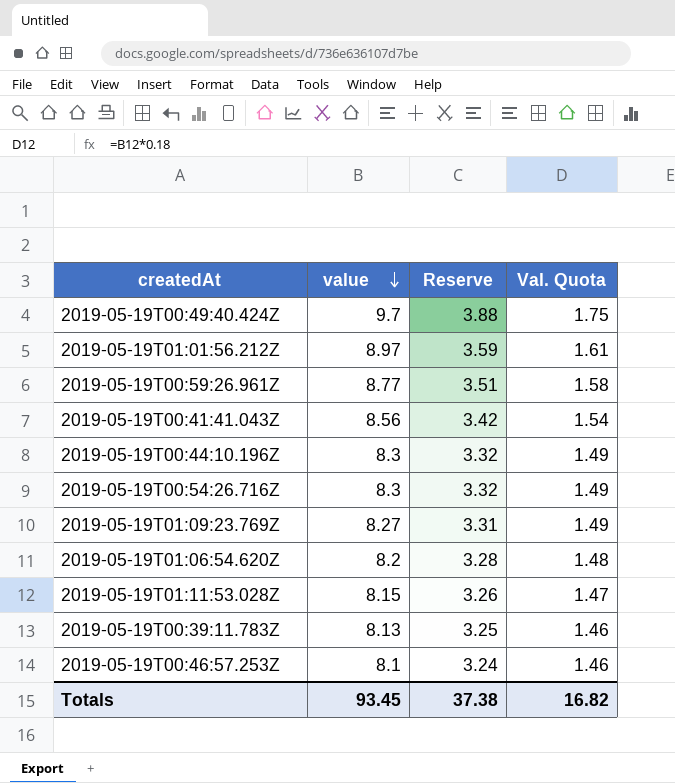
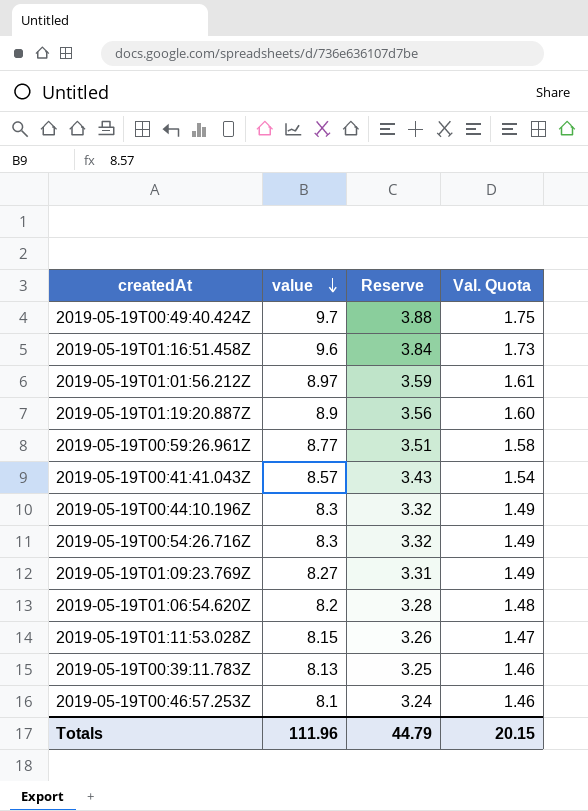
row 2019-05-19T01:16:51.458Z: none -> 9.6 | 3.84 | 1.73
row 2019-05-19T01:19:20.887Z: none -> 8.9 | 3.56 | 1.60
2019-05-19T00:41:41.043Z | value: 8.56 -> 8.57
2019-05-19T00:41:41.043Z | Reserve: 3.42 -> 3.43
Totals | value: 93.45 -> 111.96
Totals | Reserve: 37.38 -> 44.79
Totals | Val. Quota: 16.82 -> 20.15

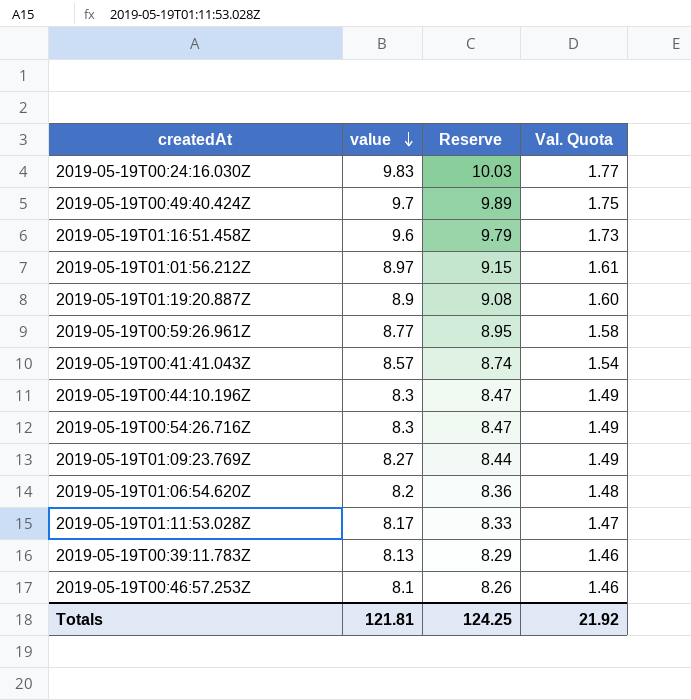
column Reserve | formula: [value] * 0.4 -> [value] * 1.02
row 2019-05-19T00:24:16.030Z: none -> 9.83 | 10.03 | 1.77
2019-05-19T01:11:53.028Z | value: 8.15 -> 8.17
Totals | value: 111.96 -> 121.81
Totals | Reserve: 44.79 -> 124.25
Totals | Val. Quota: 20.15 -> 21.92

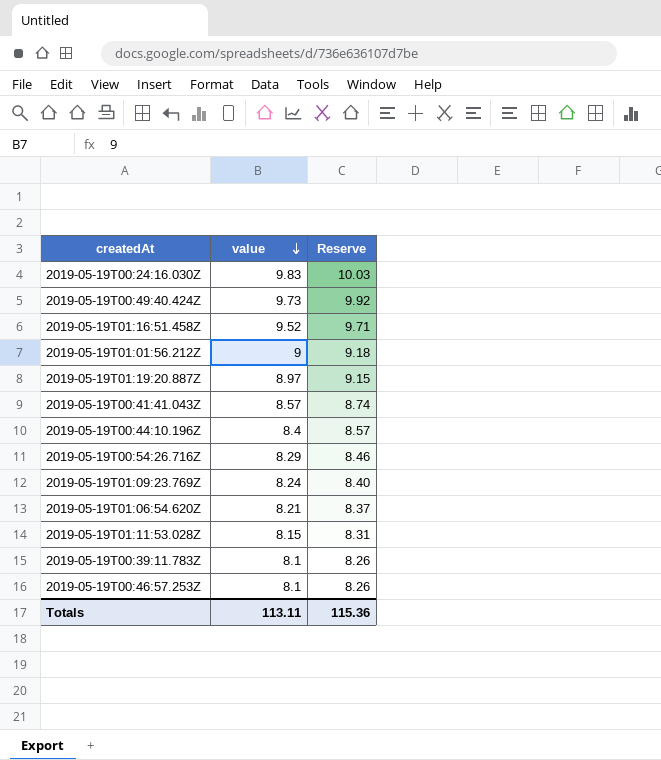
column Val. Quota | formula: [value] * 0.18 -> none
row 2019-05-19T00:59:26.961Z: 8.77 | 8.95 | 1.58 -> none
2019-05-19T00:49:40.424Z | value: 9.7 -> 9.73
2019-05-19T00:49:40.424Z | Reserve: 9.89 -> 9.92
2019-05-19T01:16:51.458Z | value: 9.6 -> 9.52
2019-05-19T01:16:51.458Z | Reserve: 9.79 -> 9.71
2019-05-19T01:01:56.212Z | value: 8.97 -> 9
2019-05-19T01:01:56.212Z | Reserve: 9.15 -> 9.18
2019-05-19T01:19:20.887Z | value: 8.9 -> 8.97
2019-05-19T01:19:20.887Z | Reserve: 9.08 -> 9.15
2019-05-19T00:44:10.196Z | value: 8.3 -> 8.4
2019-05-19T00:44:10.196Z | Reserve: 8.47 -> 8.57
2019-05-19T00:54:26.716Z | value: 8.3 -> 8.29
2019-05-19T00:54:26.716Z | Reserve: 8.47 -> 8.46
2019-05-19T01:09:23.769Z | value: 8.27 -> 8.24
2019-05-19T01:09:23.769Z | Reserve: 8.44 -> 8.40
2019-05-19T01:06:54.620Z | value: 8.2 -> 8.21
2019-05-19T01:06:54.620Z | Reserve: 8.36 -> 8.37
2019-05-19T01:11:53.028Z | value: 8.17 -> 8.15
2019-05-19T01:11:53.028Z | Reserve: 8.33 -> 8.31
2019-05-19T00:39:11.783Z | value: 8.13 -> 8.1
2019-05-19T00:39:11.783Z | Reserve: 8.29 -> 8.26
Totals | value: 121.81 -> 113.11
Totals | Reserve: 124.25 -> 115.36

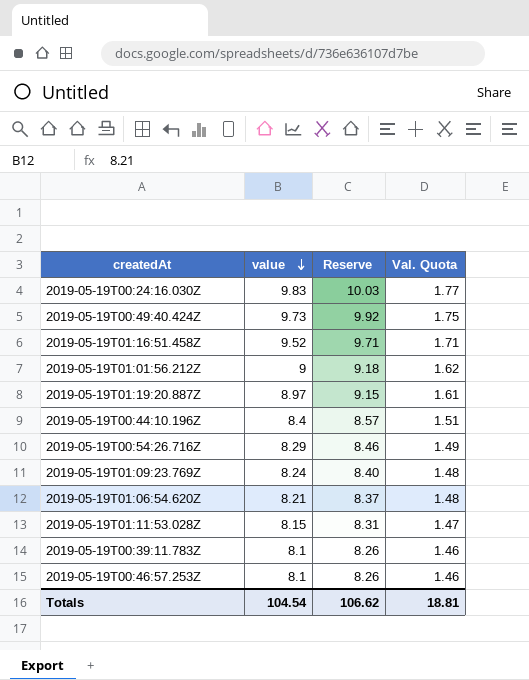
column Val. Quota | formula: none -> [value] * 0.18
row 2019-05-19T00:41:41.043Z: 8.57 | 8.74 -> none
Totals | value: 113.11 -> 104.54
Totals | Reserve: 115.36 -> 106.62

